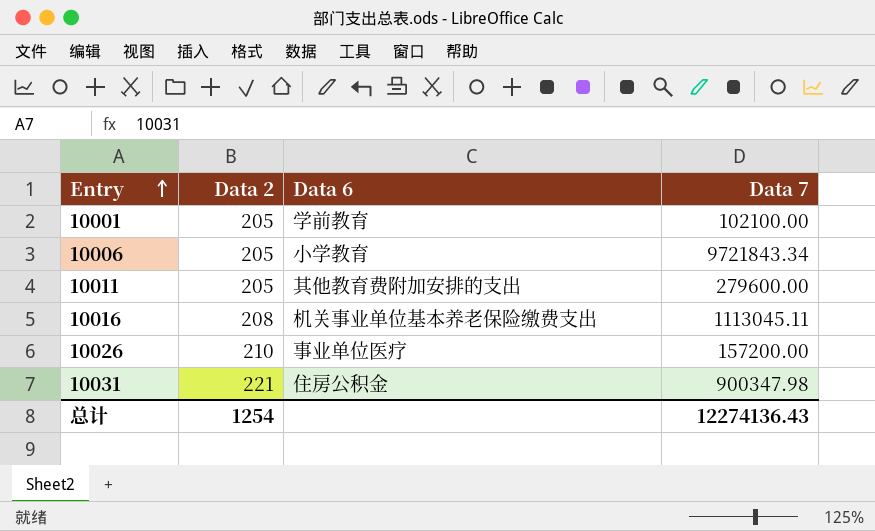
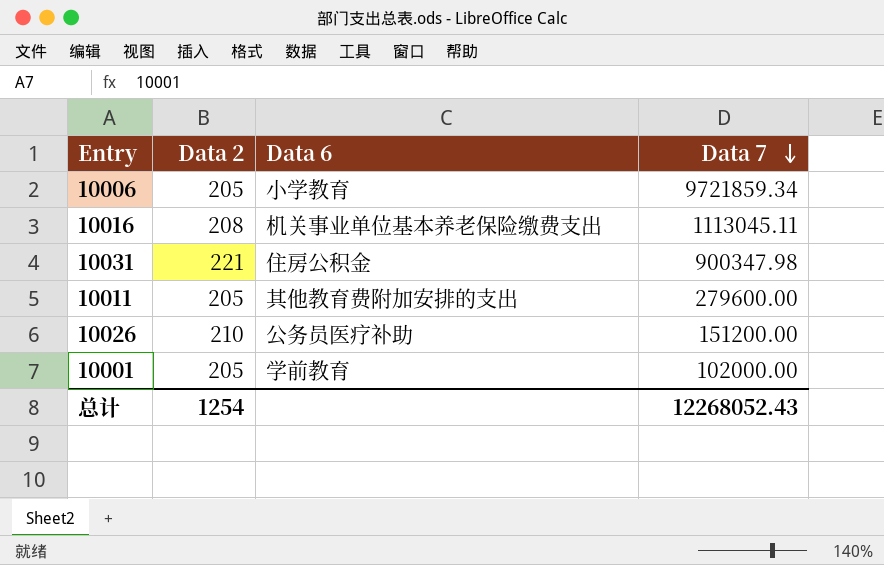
row order: Entry ascending -> Data 7 descending
10006 | Data 7: 9721843.34 -> 9721859.34
10026 | Data 6: 事业单位医疗 -> 公务员医疗补助
10026 | Data 7: 157200.00 -> 151200.00
10001 | Data 7: 102100.00 -> 102000.00
总计 | Data 7: 12274136.43 -> 12268052.43

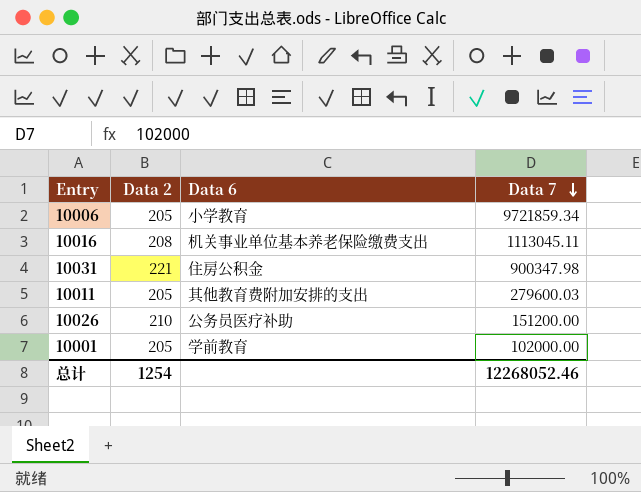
10011 | Data 7: 279600.00 -> 279600.03
总计 | Data 7: 12268052.43 -> 12268052.46

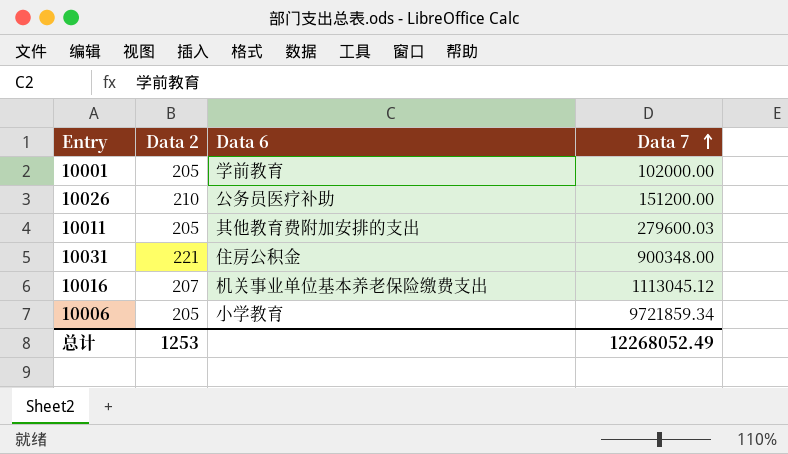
row order: Data 7 descending -> Data 7 ascending
10031 | Data 7: 900347.98 -> 900348.00
10016 | Data 2: 208 -> 207
10016 | Data 7: 1113045.11 -> 1113045.12
总计 | Data 2: 1254 -> 1253
总计 | Data 7: 12268052.46 -> 12268052.49

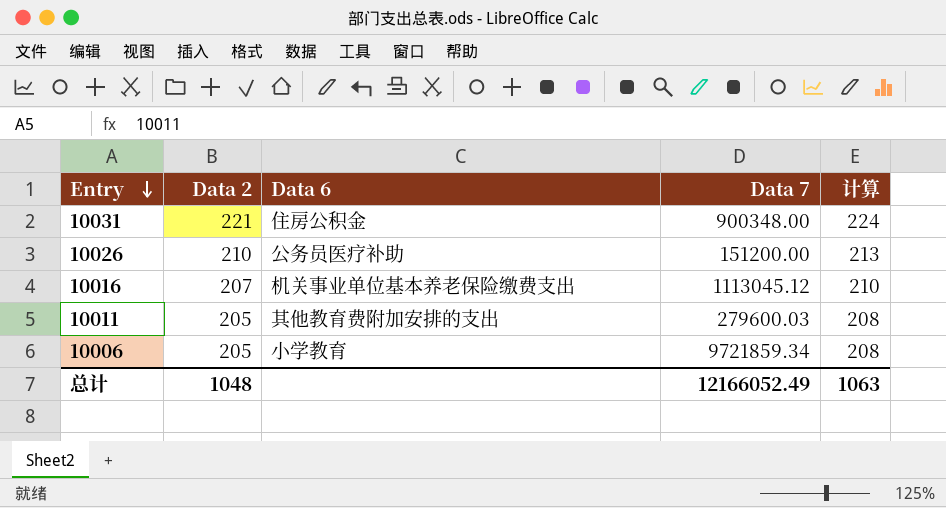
row order: Data 7 ascending -> Entry descending
column 计算 | formula: none -> [Data 2] + 3
row 10001: 205 | 学前教育 | 102000.00 -> none
总计 | Data 2: 1253 -> 1048
总计 | Data 7: 12268052.49 -> 12166052.49

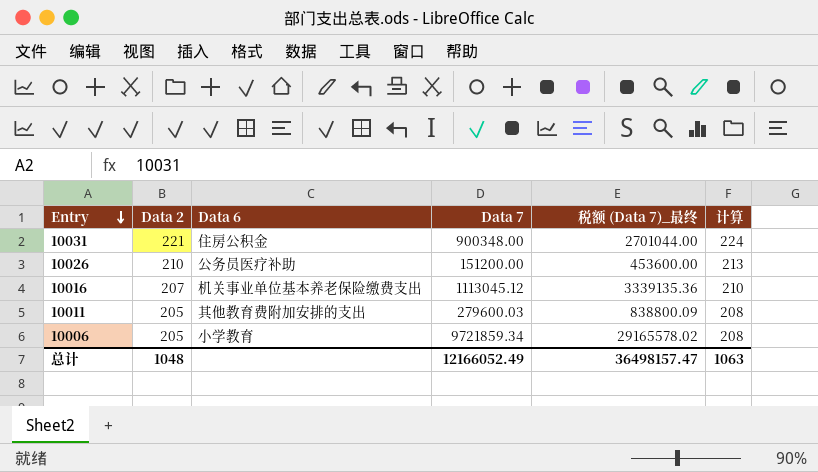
column 税额 (Data 7)_最终 | formula: none -> [Data 7] * 3

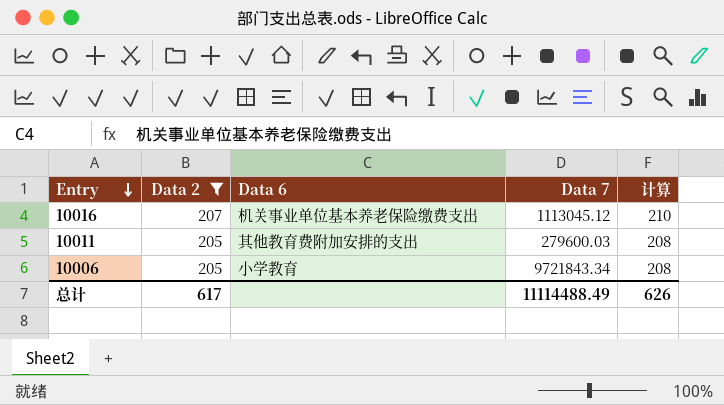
filter: none -> Data 2 <= 207
column 税额 (Data 7)_最终 | formula: [Data 7] * 3 -> none
10006 | Data 7: 9721859.34 -> 9721843.34
总计 | Data 2: 1048 -> 617
总计 | Data 7: 12166052.49 -> 11114488.49
总计 | 计算: 1063 -> 626

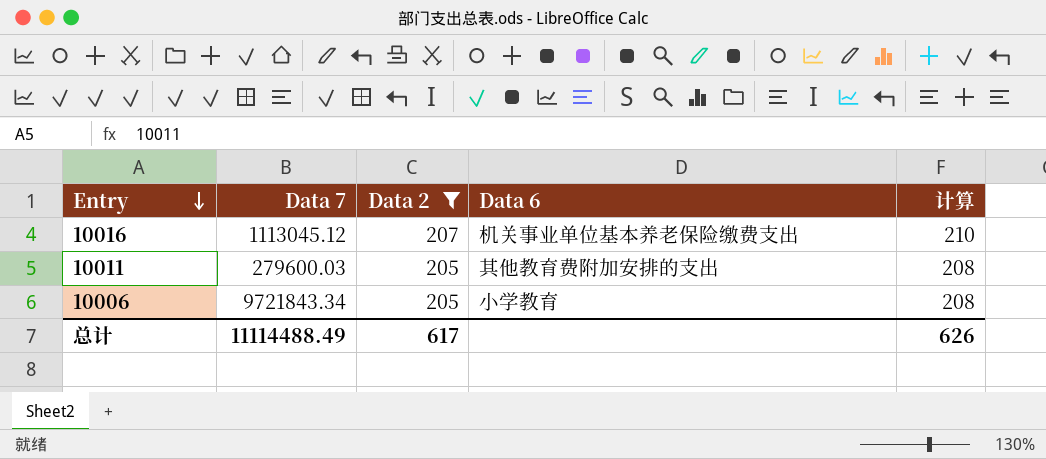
column Data 7 | position: 4 -> 2

